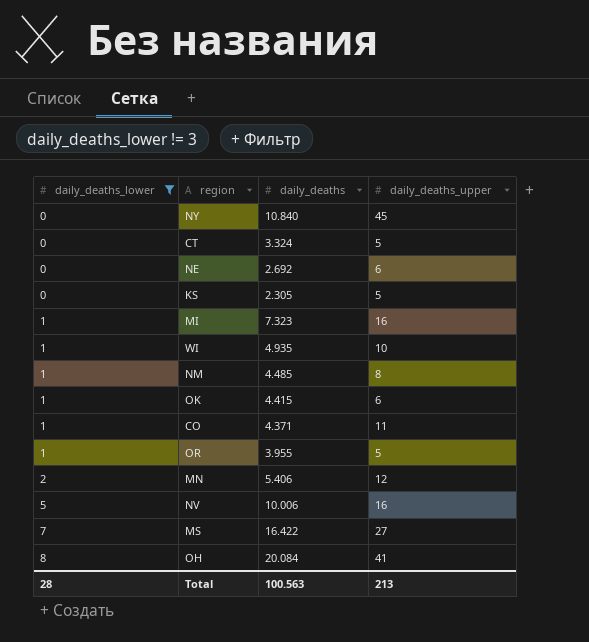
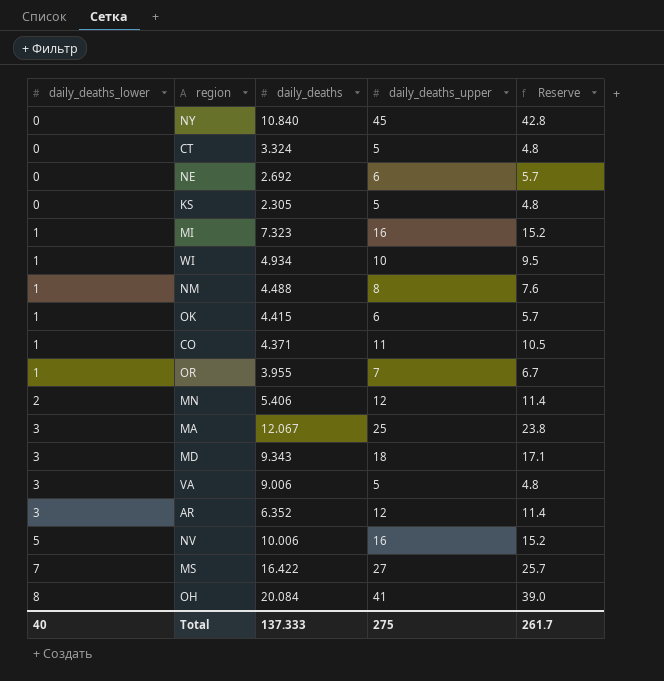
filter: daily_deaths_lower != 3 -> none
column Reserve | formula: none -> [daily_deaths_upper] * 0.95
WI | daily_deaths: 4.935 -> 4.934
NM | daily_deaths: 4.485 -> 4.488
OR | daily_deaths_upper: 5 -> 7
Total | daily_deaths_lower: 28 -> 40
Total | daily_deaths: 100.563 -> 137.333
Total | daily_deaths_upper: 213 -> 275

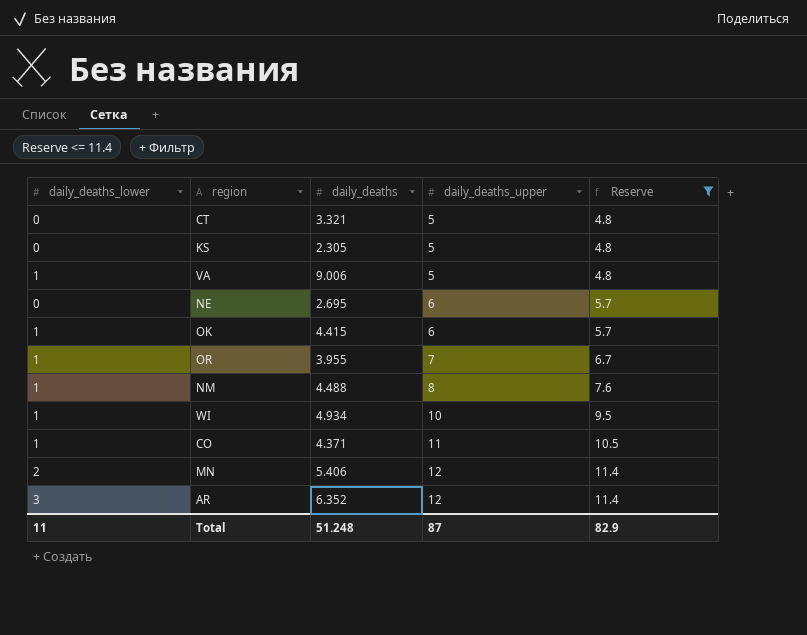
filter: none -> Reserve <= 11.4
row order: daily_deaths_lower ascending -> daily_deaths_upper ascending
CT | daily_deaths: 3.324 -> 3.321
VA | daily_deaths_lower: 3 -> 1
NE | daily_deaths: 2.692 -> 2.695
Total | daily_deaths_lower: 40 -> 11
Total | daily_deaths: 137.333 -> 51.248
Total | daily_deaths_upper: 275 -> 87
Total | Reserve: 261.7 -> 82.9

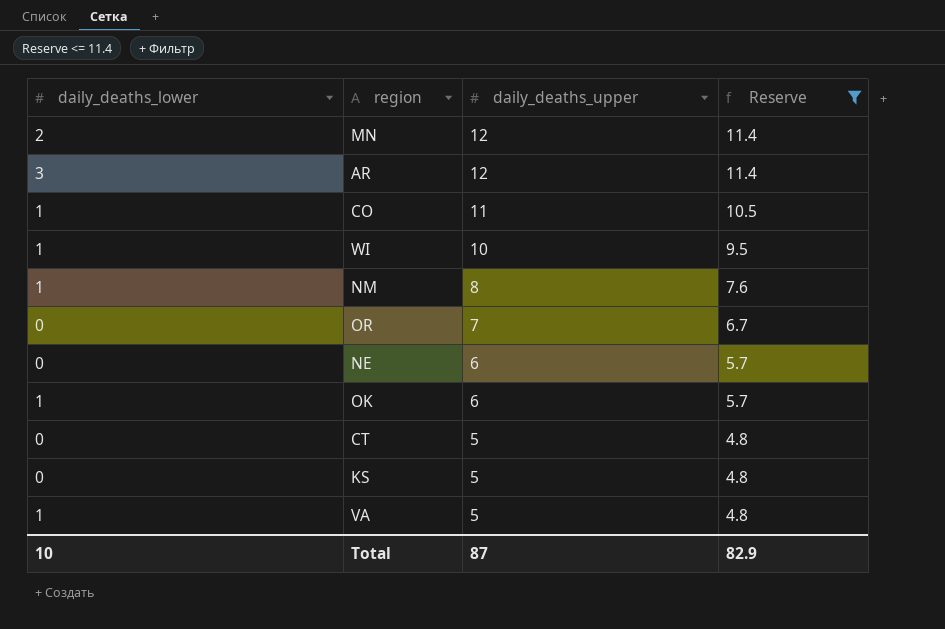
row order: daily_deaths_upper ascending -> daily_deaths_upper descending
column daily_deaths | position: 3 -> none
OR | daily_deaths_lower: 1 -> 0
Total | daily_deaths_lower: 11 -> 10

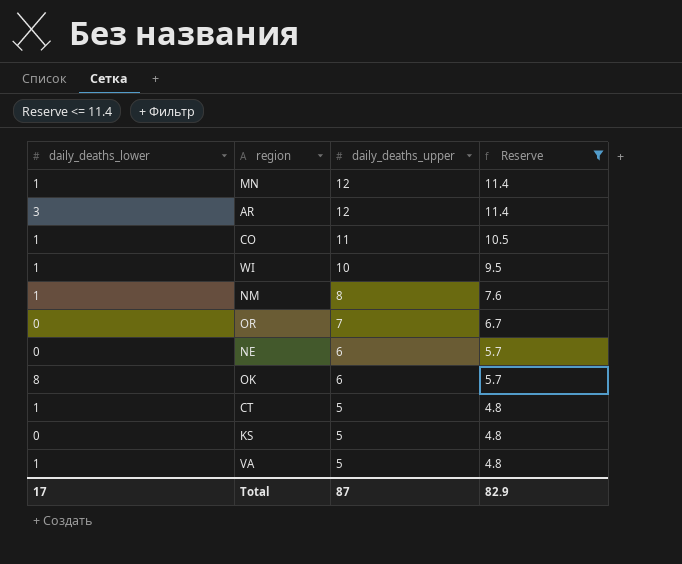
MN | daily_deaths_lower: 2 -> 1
OK | daily_deaths_lower: 1 -> 8
CT | daily_deaths_lower: 0 -> 1
Total | daily_deaths_lower: 10 -> 17

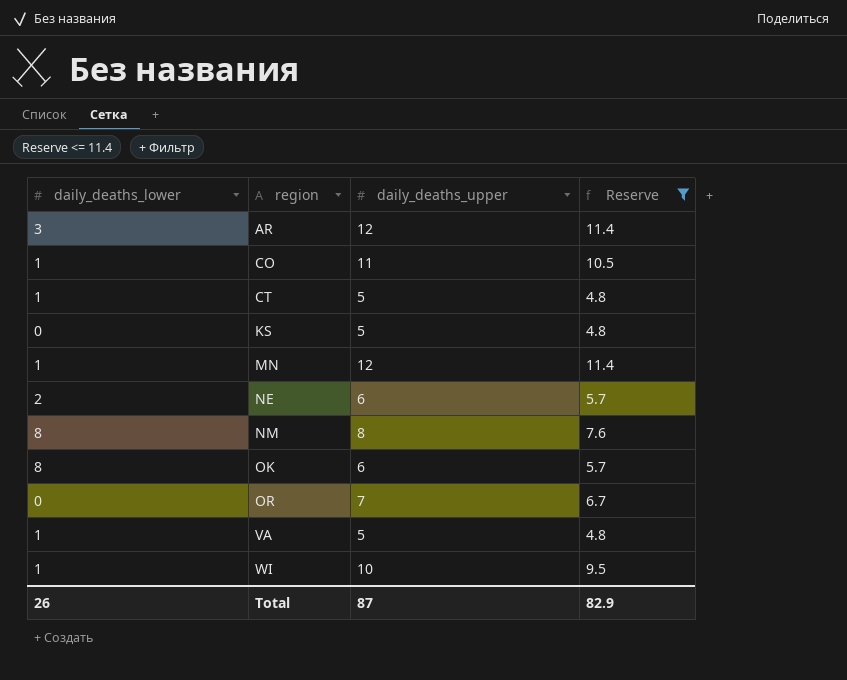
row order: daily_deaths_upper descending -> region ascending
NE | daily_deaths_lower: 0 -> 2
NM | daily_deaths_lower: 1 -> 8
Total | daily_deaths_lower: 17 -> 26

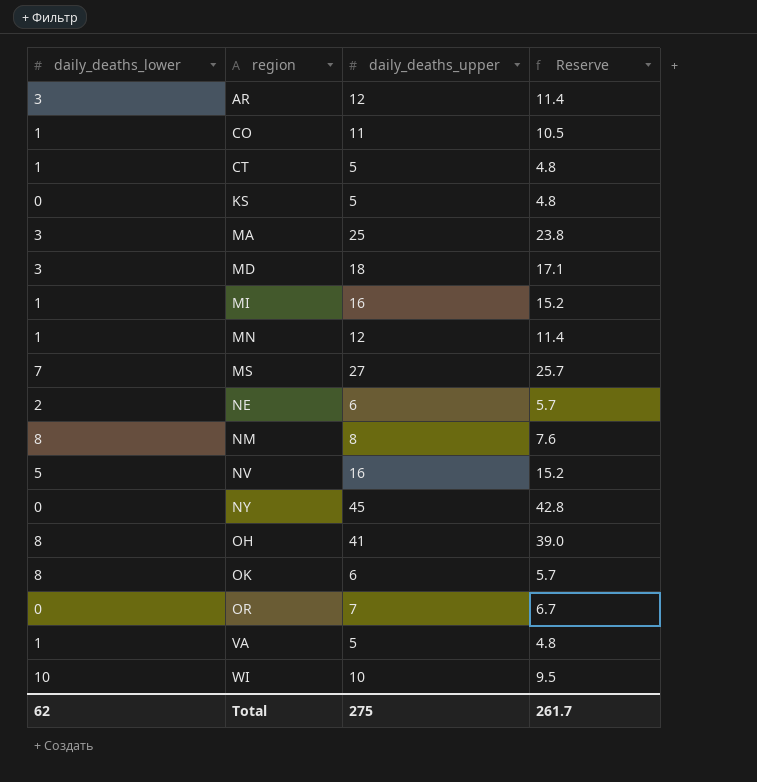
filter: Reserve <= 11.4 -> none
WI | daily_deaths_lower: 1 -> 10
Total | daily_deaths_lower: 26 -> 62
Total | daily_deaths_upper: 87 -> 275
Total | Reserve: 82.9 -> 261.7

